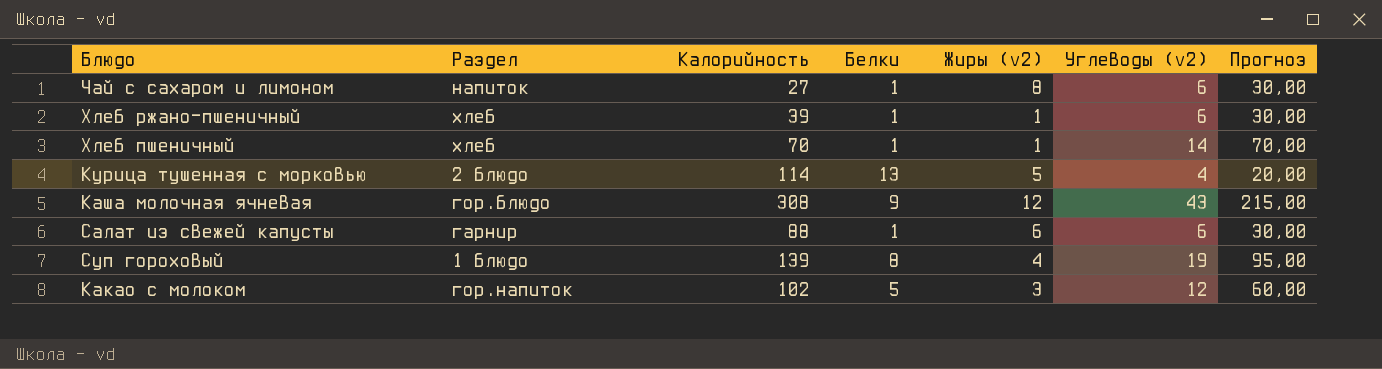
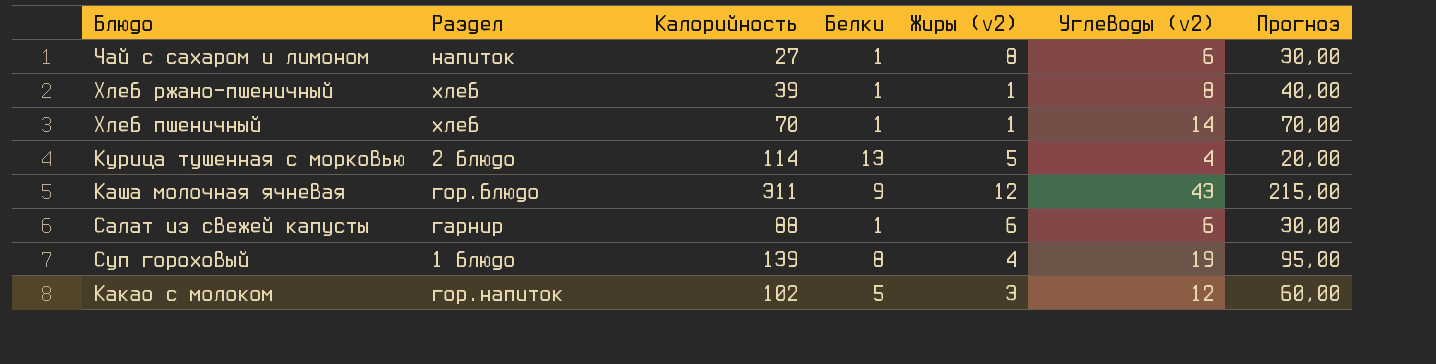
Хлеб ржано-пшеничный | Углеводы (v2): 6 -> 8
Хлеб ржано-пшеничный | Прогноз: 30,00 -> 40,00
Каша молочная ячневая | Калорийность: 308 -> 311

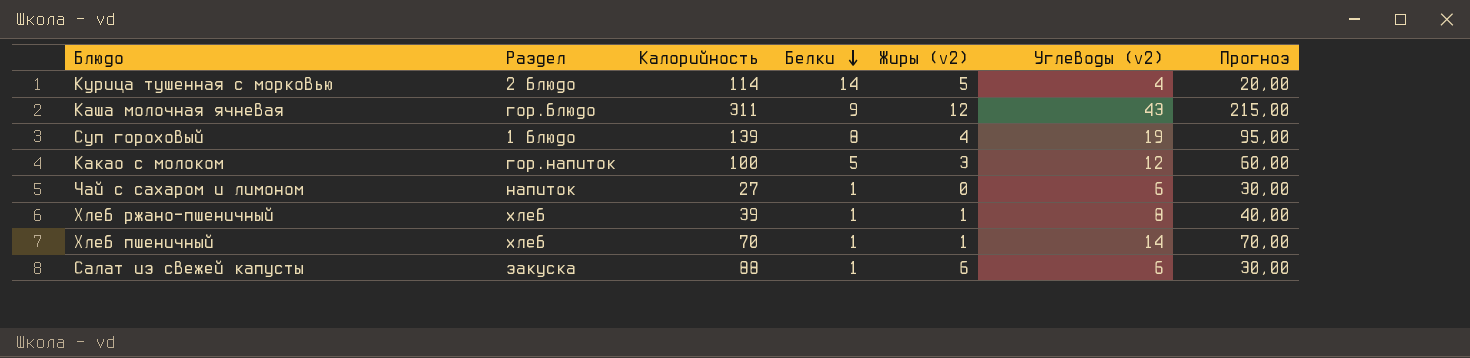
row order: none -> Белки descending
Курица тушенная с морковью | Белки: 13 -> 14
Какао с молоком | Калорийность: 102 -> 100
Чай с сахаром и лимоном | Жиры (v2): 8 -> 0
Салат из свежей капусты | Раздел: гарнир -> закуска

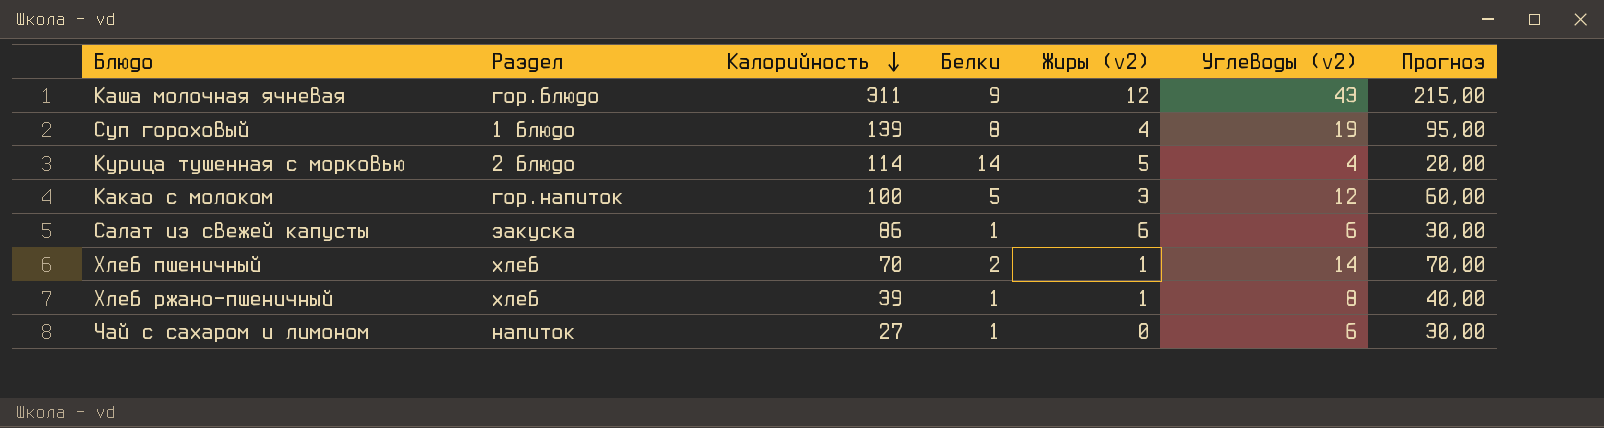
row order: Белки descending -> Калорийность descending
Салат из свежей капусты | Калорийность: 88 -> 86
Хлеб пшеничный | Белки: 1 -> 2

